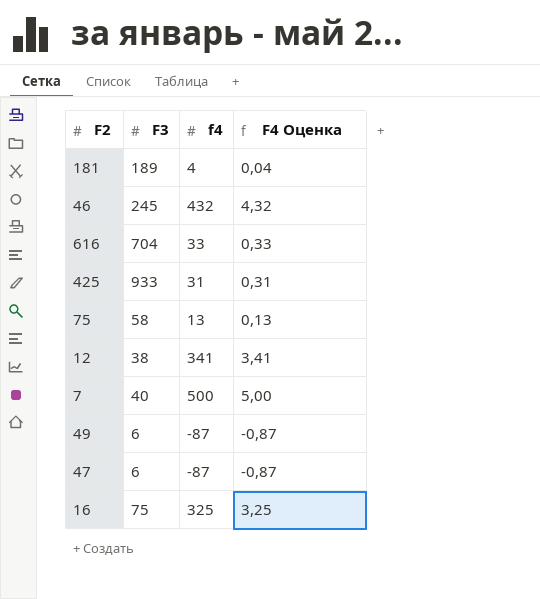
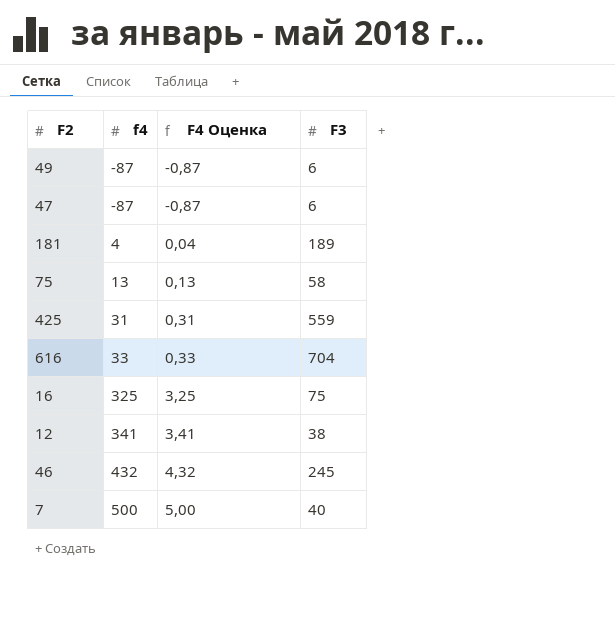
row order: none -> f4 ascending
column F3 | position: 2 -> 4
425 | F3: 933 -> 559

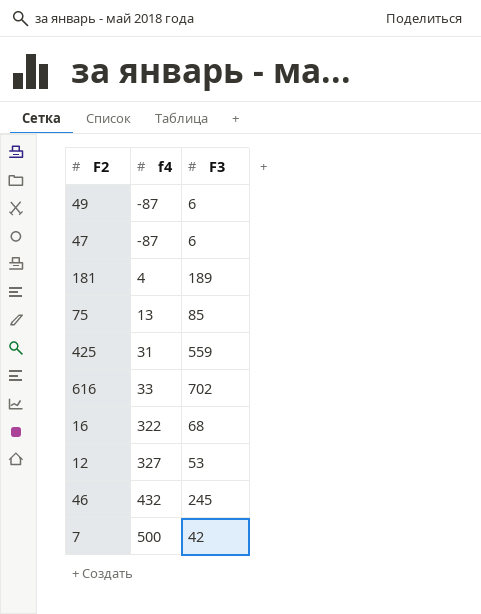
column F4 Оценка | formula: [f4] * 0,01 -> none
75 | F3: 58 -> 85
616 | F3: 704 -> 702
16 | f4: 325 -> 322
16 | F3: 75 -> 68
12 | f4: 341 -> 327
12 | F3: 38 -> 53
7 | F3: 40 -> 42

